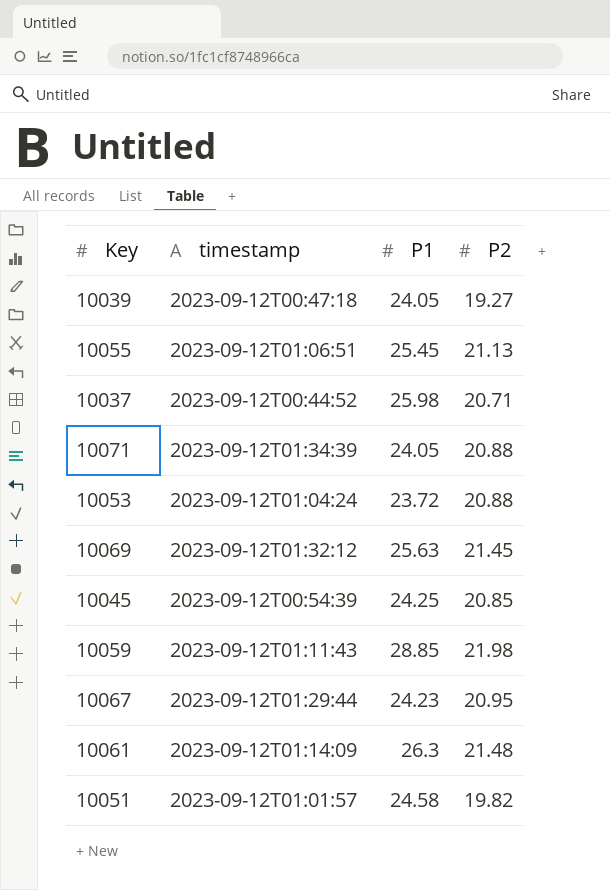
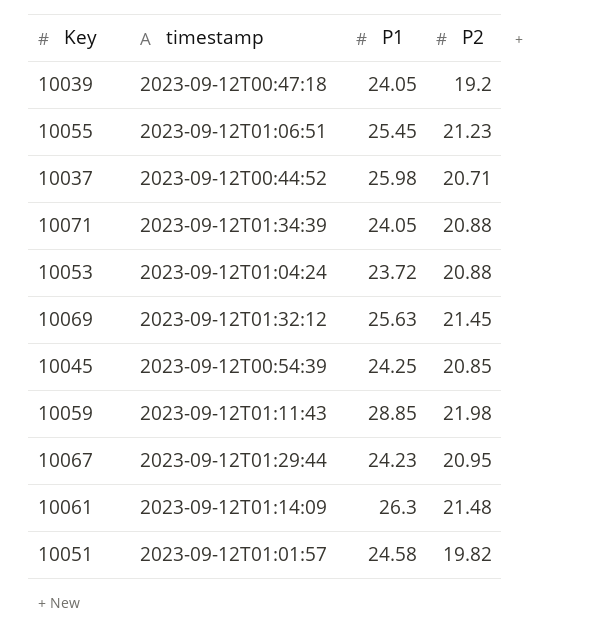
10039 | P2: 19.27 -> 19.2
10055 | P2: 21.13 -> 21.23

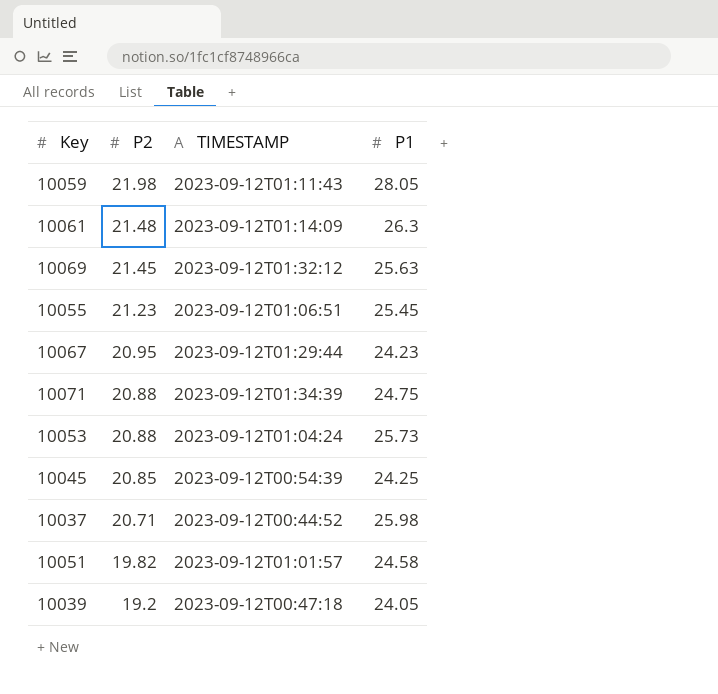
row order: none -> P2 descending
column P2 | position: 4 -> 2
column name: timestamp -> TIMESTAMP
10059 | P1: 28.85 -> 28.05
10071 | P1: 24.05 -> 24.75
10053 | P1: 23.72 -> 25.73

